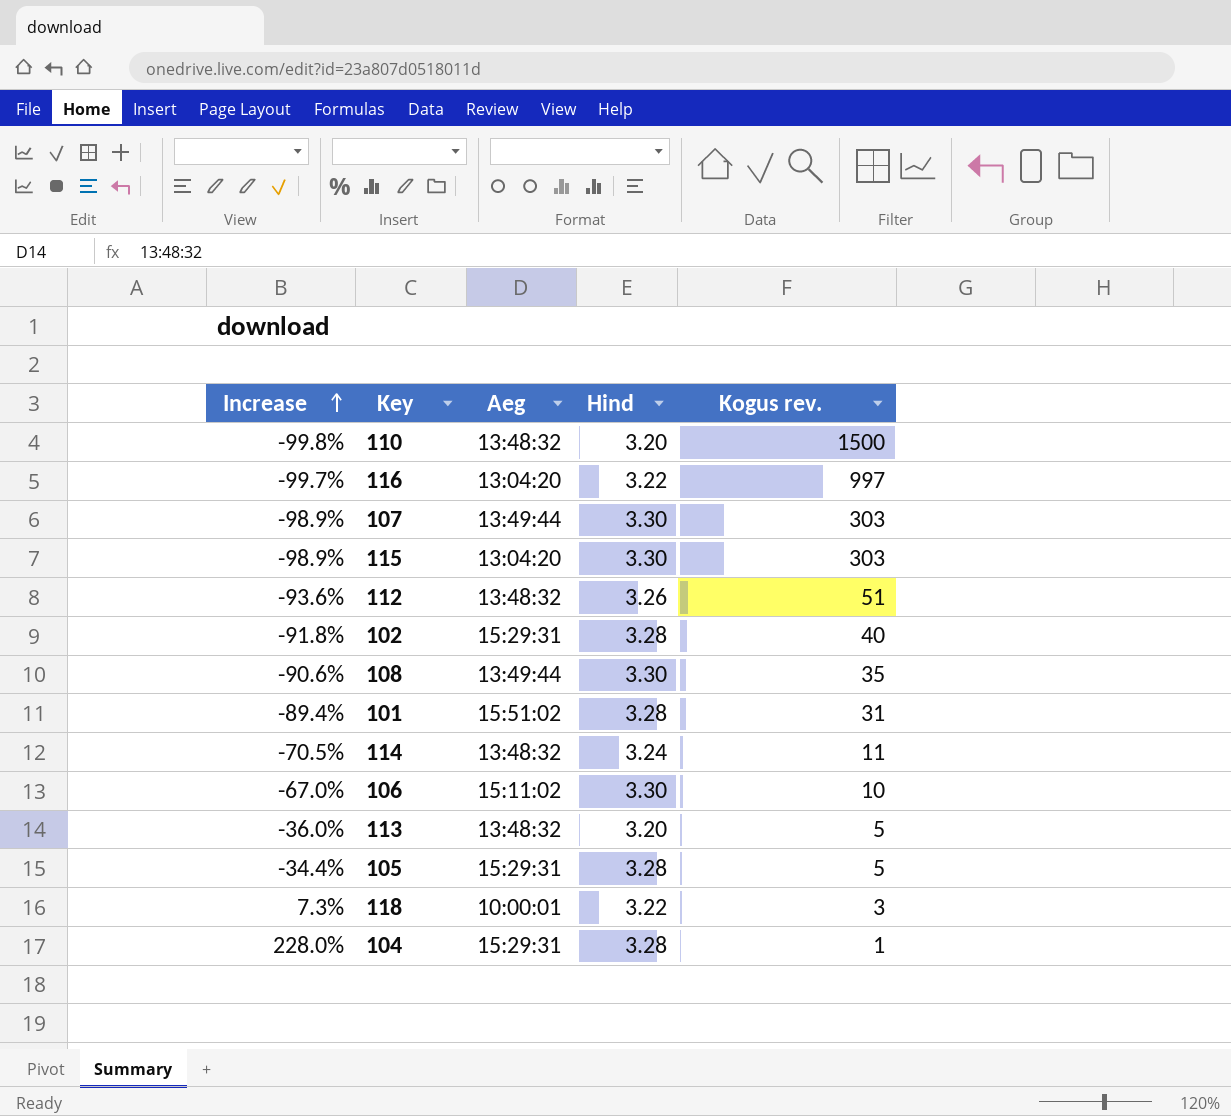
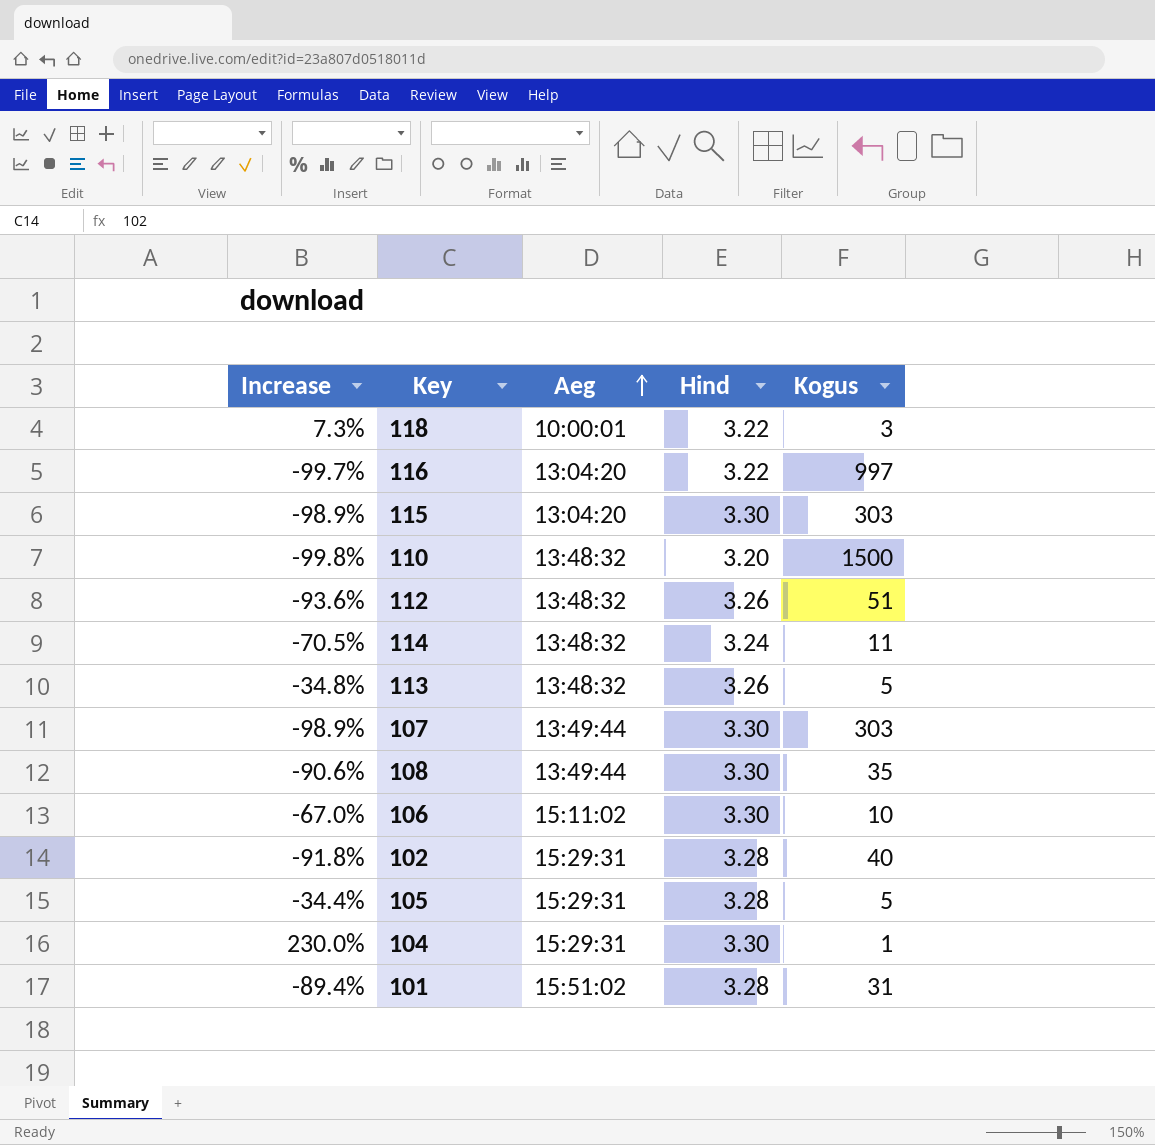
row order: Increase ascending -> Aeg ascending
column name: Kogus rev. -> Kogus
113 | Increase: -36.0% -> -34.8%
113 | Hind: 3.20 -> 3.26
104 | Increase: 228.0% -> 230.0%
104 | Hind: 3.28 -> 3.30

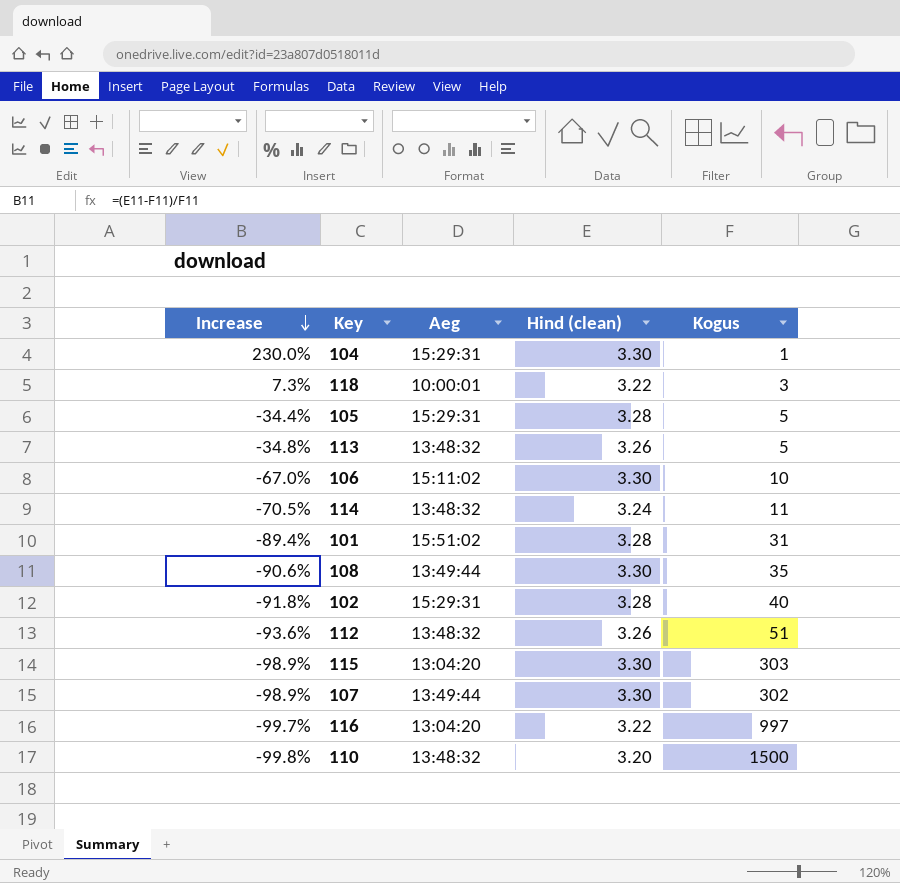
row order: Aeg ascending -> Increase descending
column name: Hind -> Hind (clean)
107 | Kogus: 303 -> 302

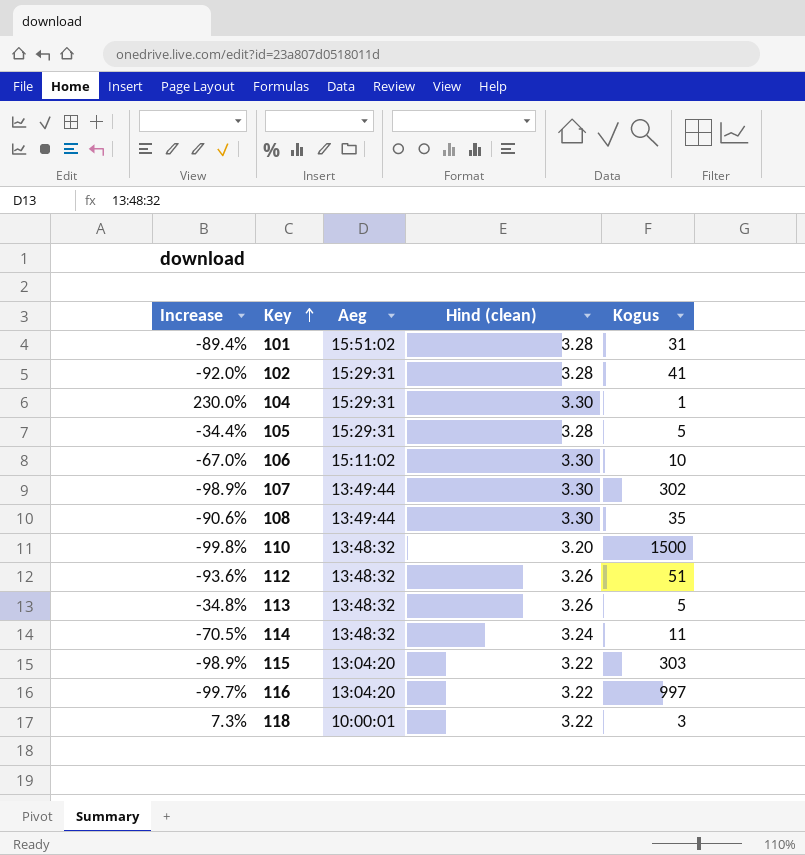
row order: Increase descending -> Key ascending
102 | Increase: -91.8% -> -92.0%
102 | Kogus: 40 -> 41
115 | Hind (clean): 3.30 -> 3.22

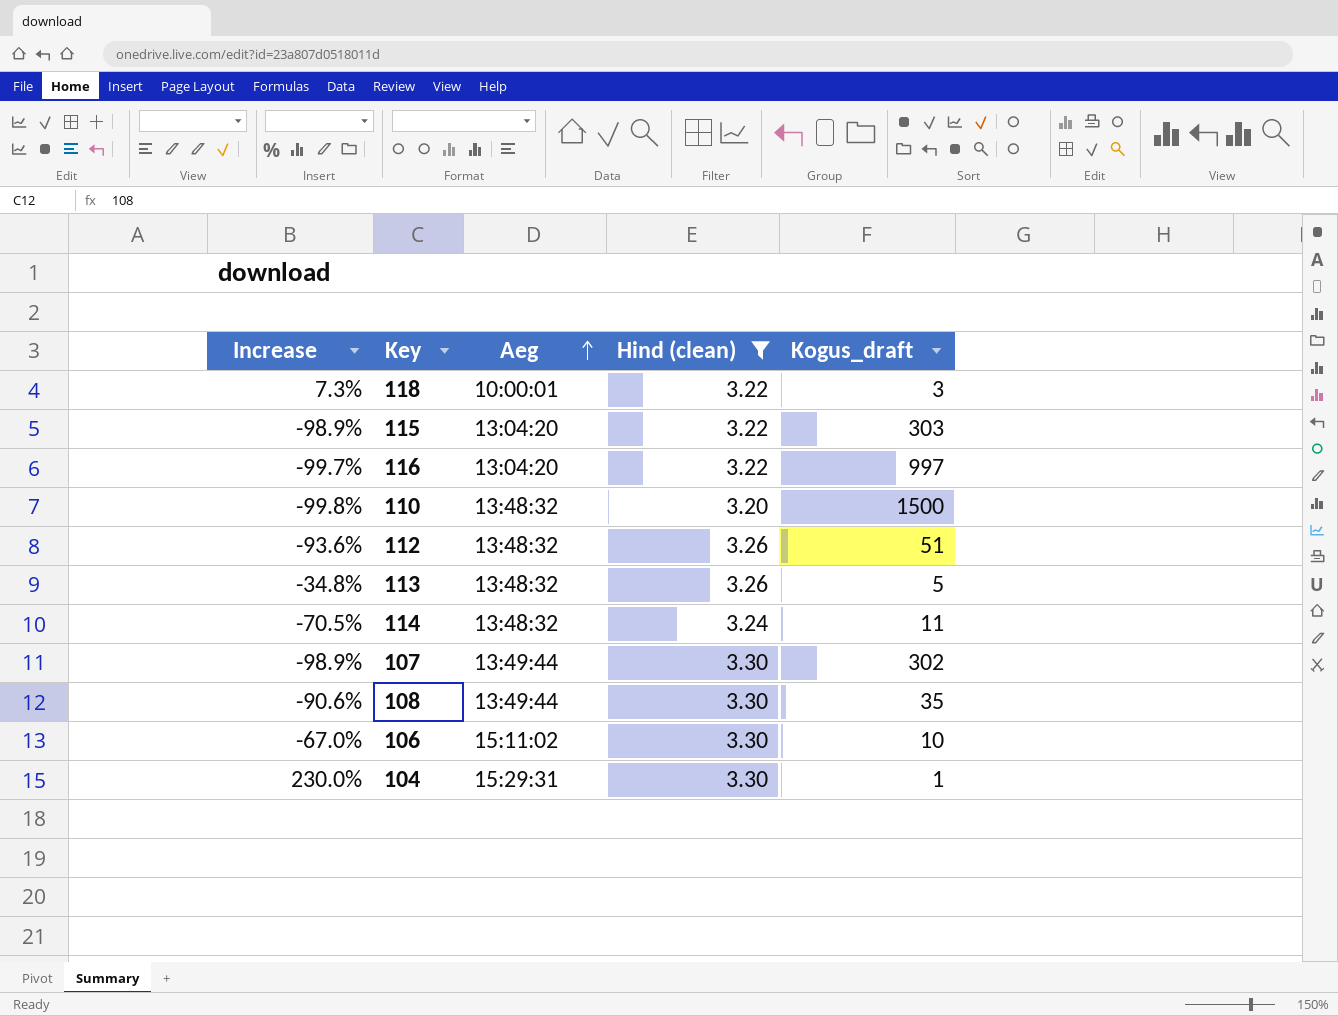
filter: none -> Hind (clean) != 3.28
row order: Key ascending -> Aeg ascending
column name: Kogus -> Kogus_draft

